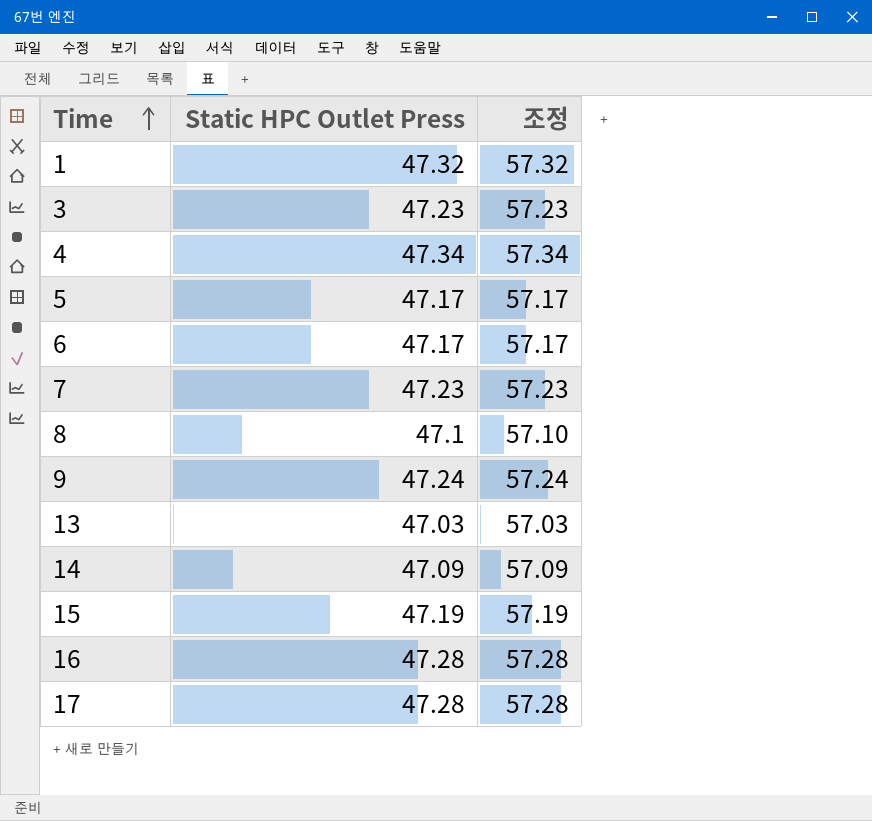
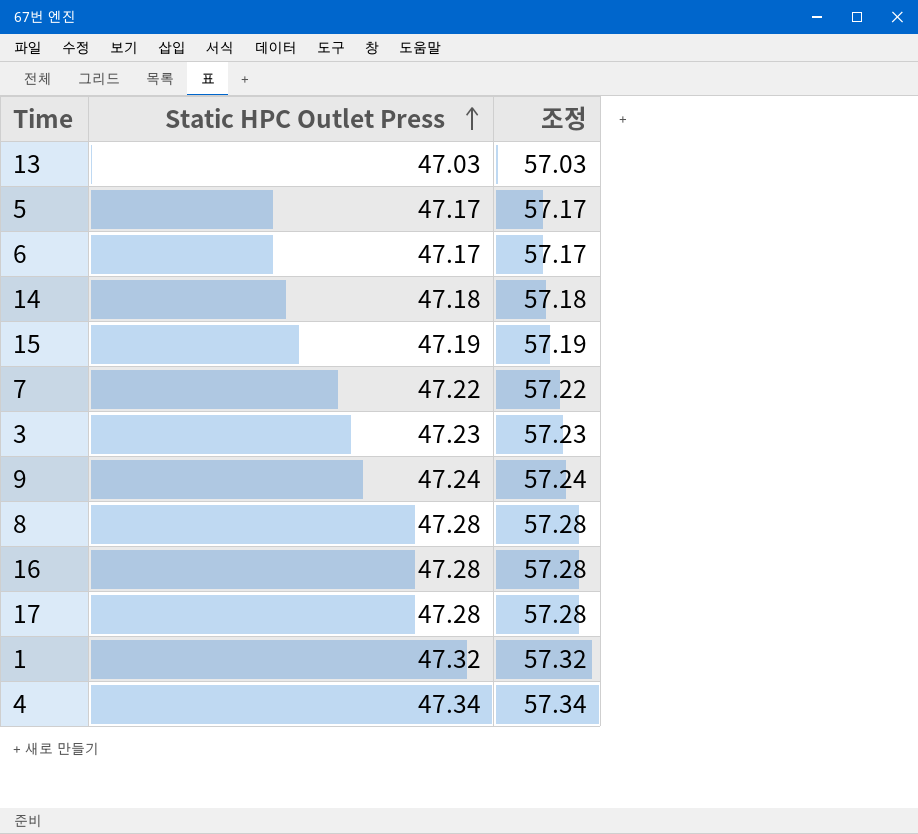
row order: Time ascending -> Static HPC Outlet Press ascending
14 | Static HPC Outlet Press: 47.09 -> 47.18
14 | 조정: 57.09 -> 57.18
7 | Static HPC Outlet Press: 47.23 -> 47.22
7 | 조정: 57.23 -> 57.22
8 | Static HPC Outlet Press: 47.1 -> 47.28
8 | 조정: 57.10 -> 57.28

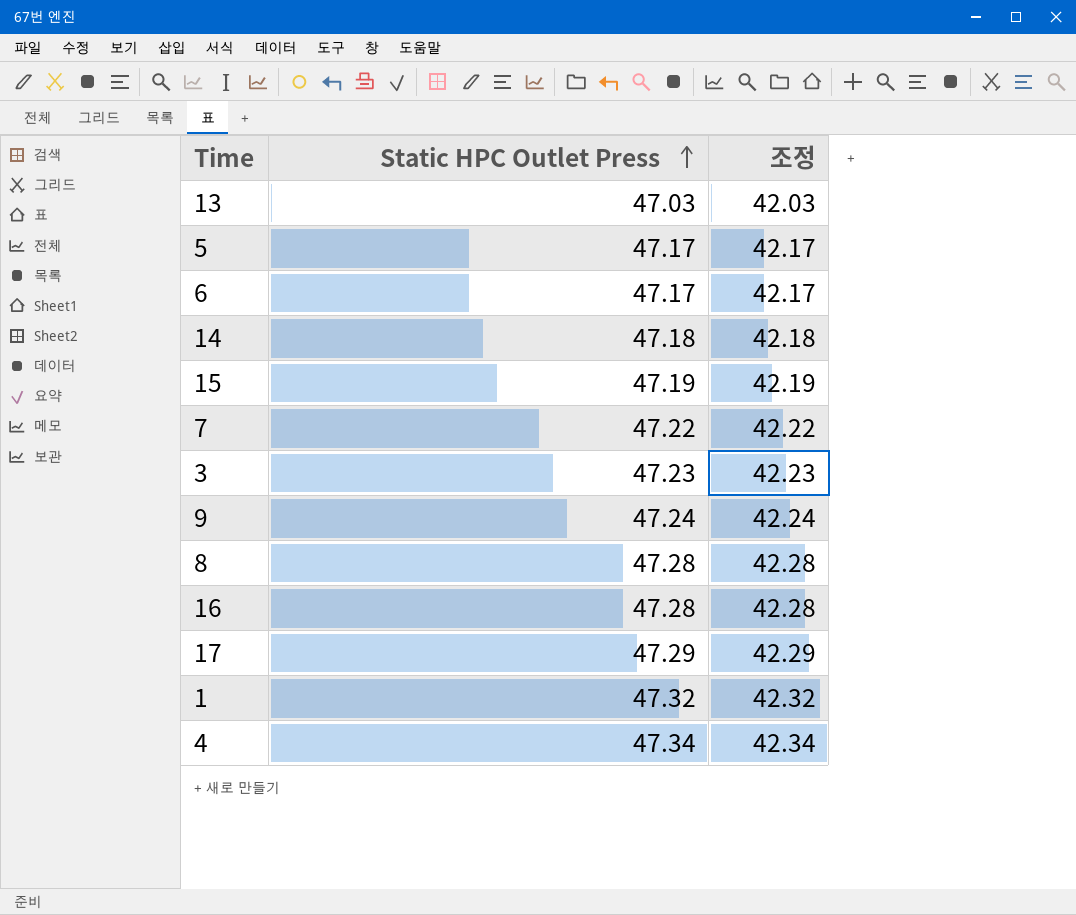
column 조정 | formula: [Static HPC Outlet Press] + 10 -> [Static HPC Outlet Press] - 5
17 | Static HPC Outlet Press: 47.28 -> 47.29

